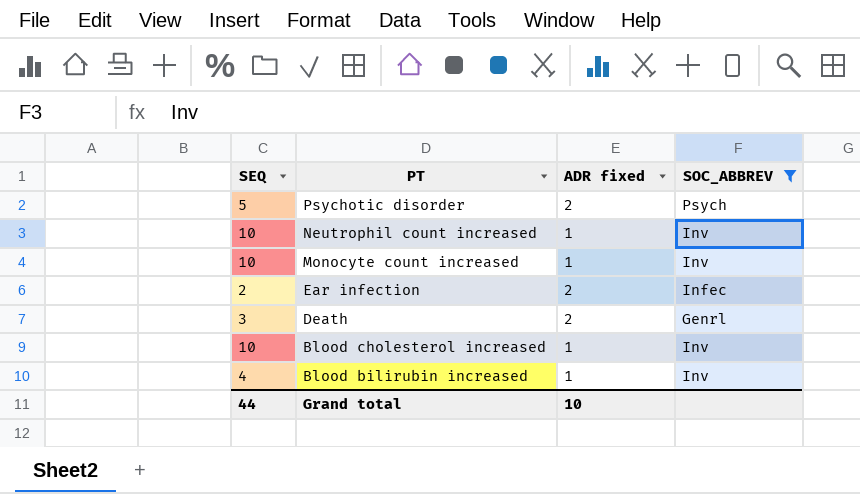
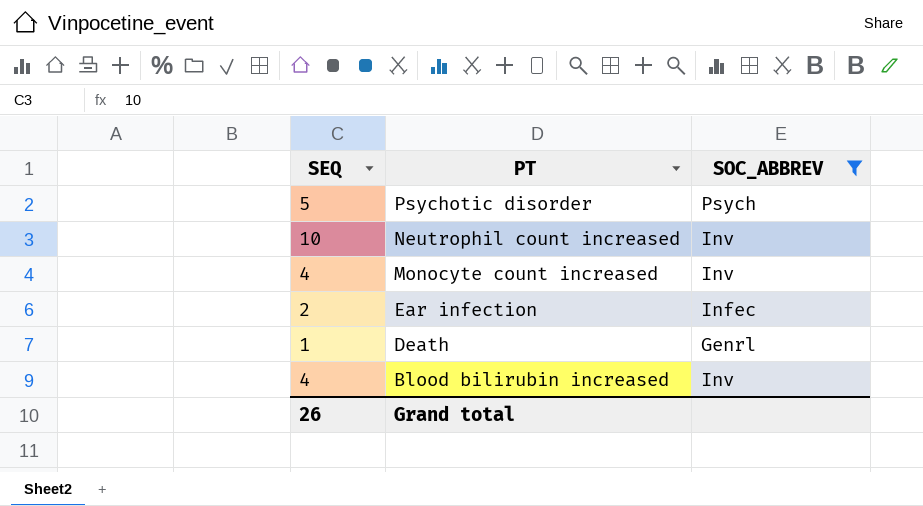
column ADR fixed | position: 3 -> none
row Blood cholesterol increased: 10 | 1 | Inv -> none
Monocyte count increased | SEQ: 10 -> 4
Death | SEQ: 3 -> 1
Grand total | SEQ: 44 -> 26

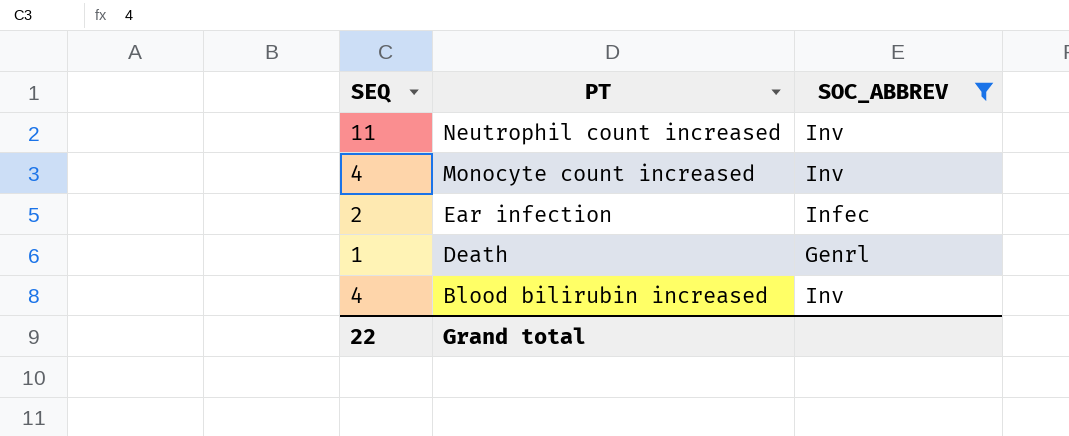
row Psychotic disorder: 5 | Psych -> none
Neutrophil count increased | SEQ: 10 -> 11
Grand total | SEQ: 26 -> 22

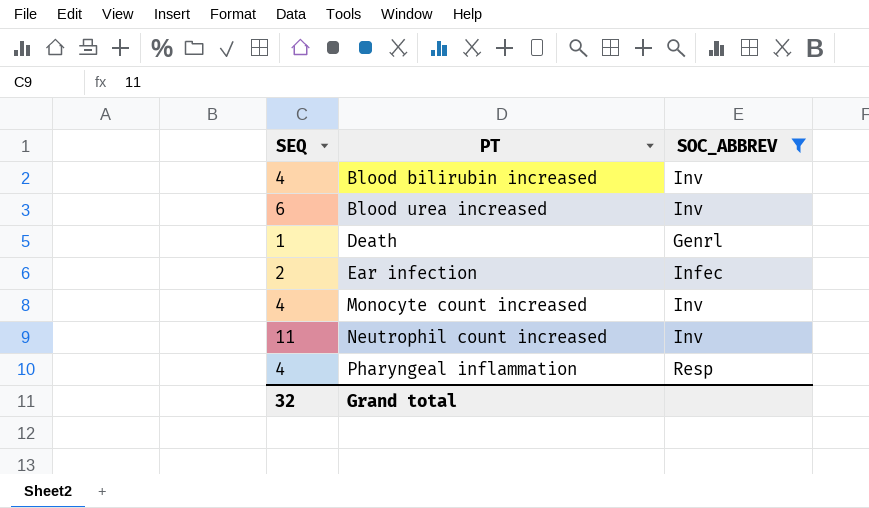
row order: PT descending -> PT ascending
row Blood urea increased: none -> 6 | Inv
row Pharyngeal inflammation: none -> 4 | Resp
Grand total | SEQ: 22 -> 32

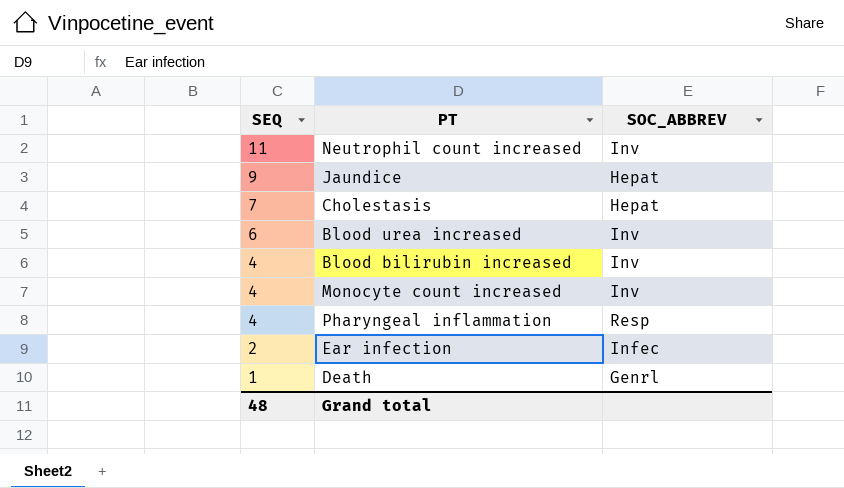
filter: SOC_ABBREV != Hepat -> none
row order: PT ascending -> SEQ descending
Grand total | SEQ: 32 -> 48

